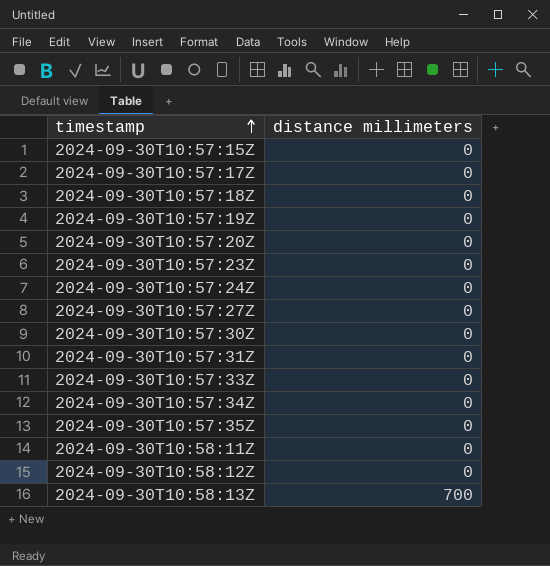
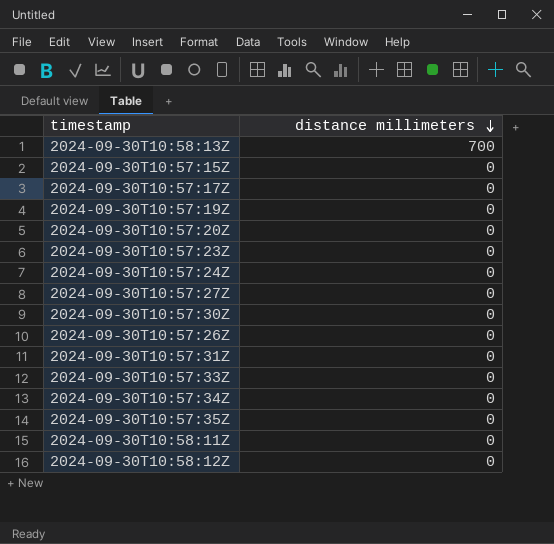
row order: timestamp ascending -> distance millimeters descending
row 2024-09-30T10:57:18Z: 0 -> none
row 2024-09-30T10:57:26Z: none -> 0

